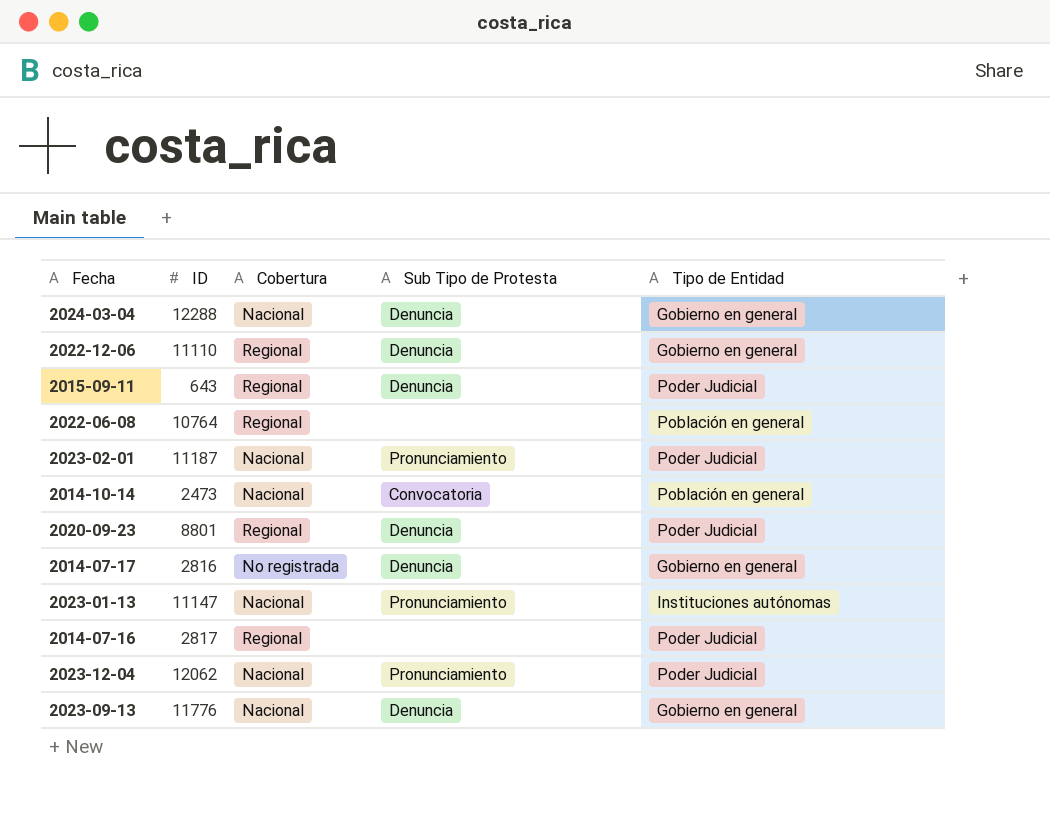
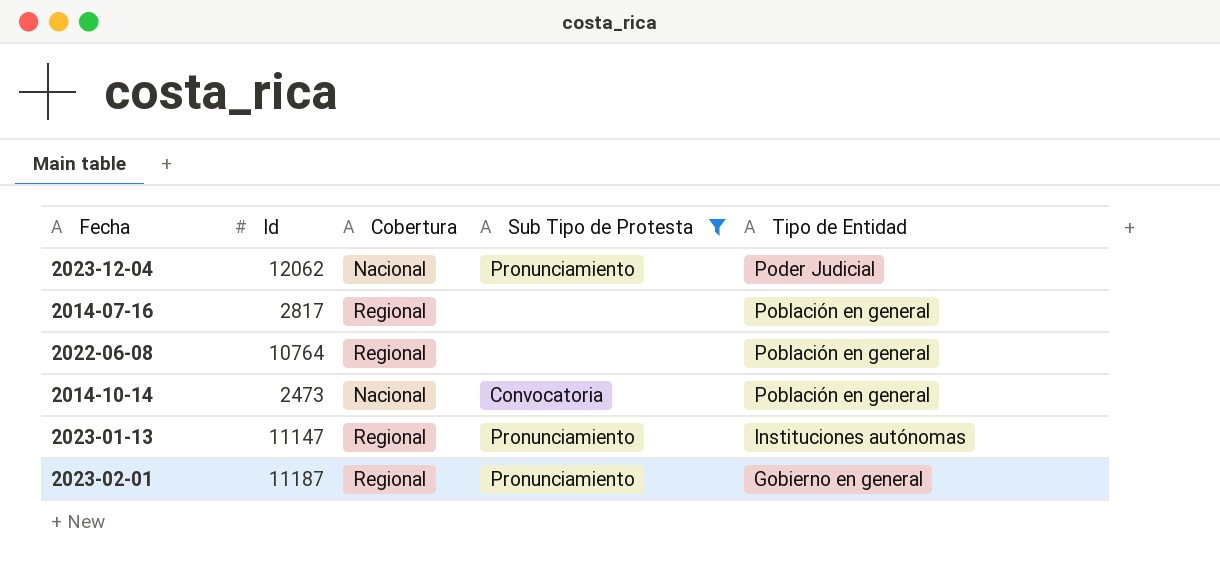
filter: none -> Sub Tipo de Protesta != Denuncia
row order: none -> Tipo de Entidad descending
column name: ID -> Id
2014-07-16 | Tipo de Entidad: Poder Judicial -> Población en general
2023-01-13 | Cobertura: Nacional -> Regional
2023-02-01 | Cobertura: Nacional -> Regional
2023-02-01 | Tipo de Entidad: Poder Judicial -> Gobierno en general

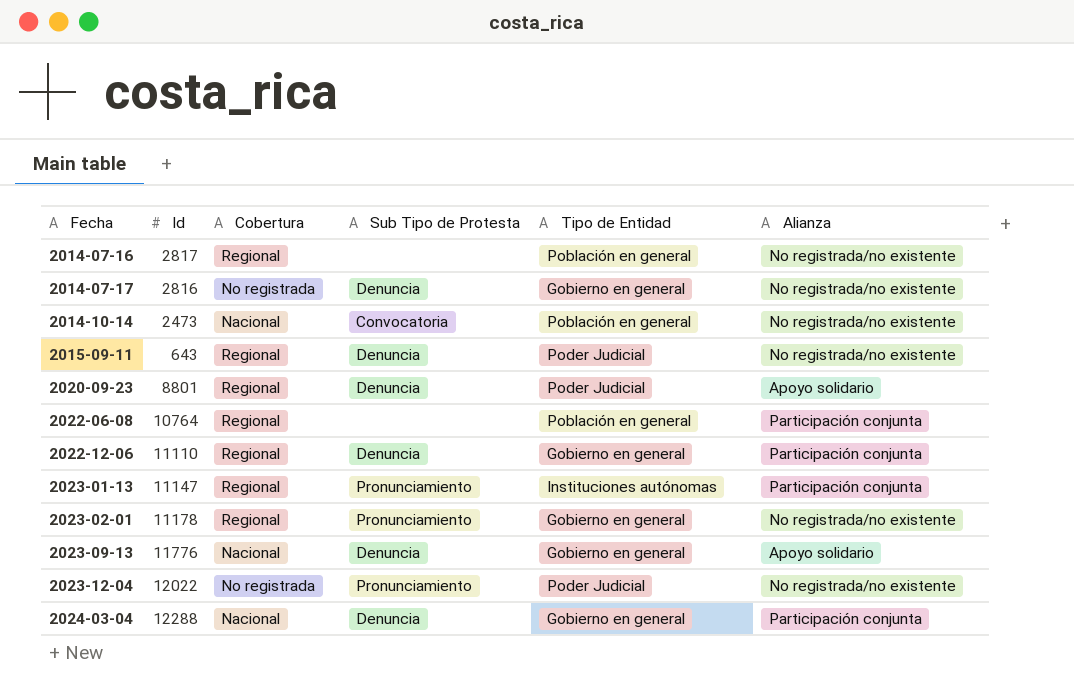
filter: Sub Tipo de Protesta != Denuncia -> none
row order: Tipo de Entidad descending -> Fecha ascending
column Alianza | position: none -> 6
2023-02-01 | Id: 11187 -> 11178
2023-12-04 | Id: 12062 -> 12022
2023-12-04 | Cobertura: Nacional -> No registrada

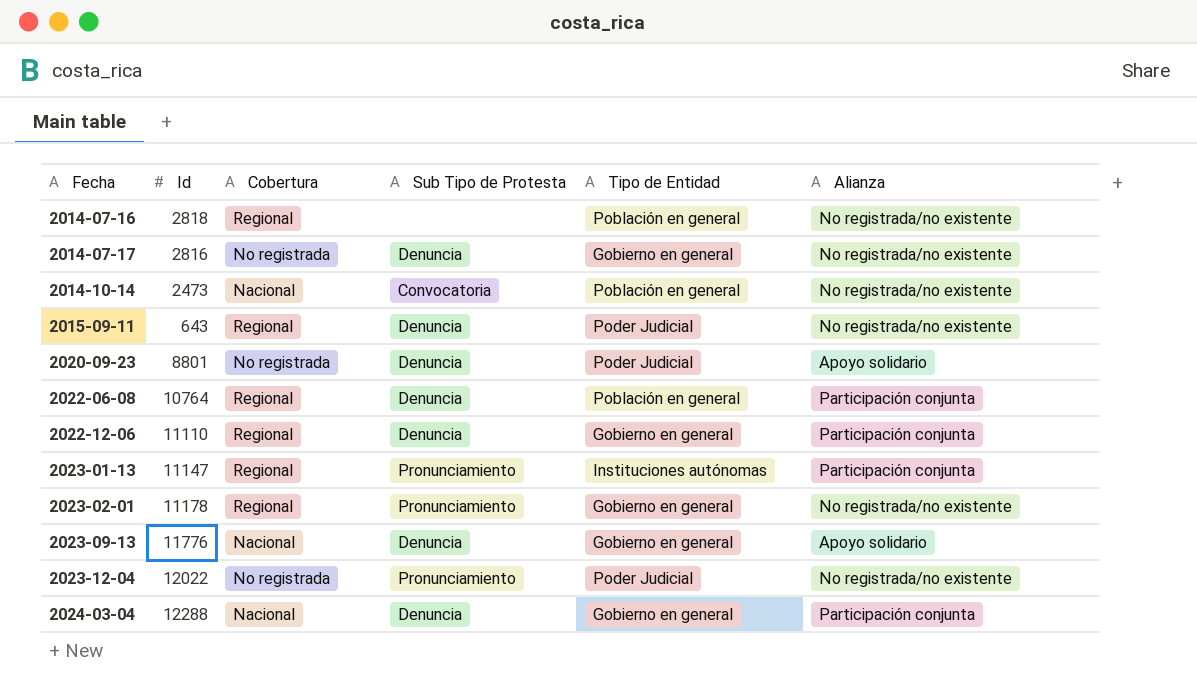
2014-07-16 | Id: 2817 -> 2818
2020-09-23 | Cobertura: Regional -> No registrada
2022-06-08 | Sub Tipo de Protesta: none -> Denuncia

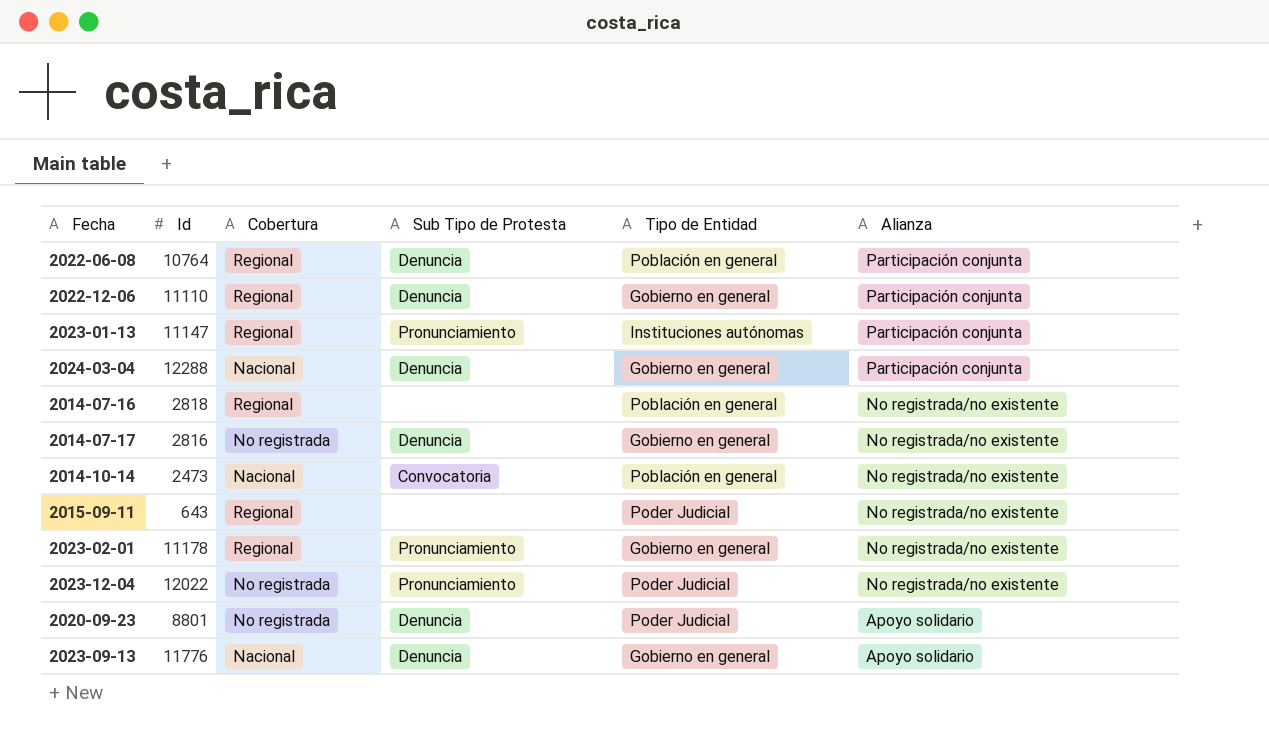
row order: Fecha ascending -> Alianza descending
2015-09-11 | Sub Tipo de Protesta: Denuncia -> none

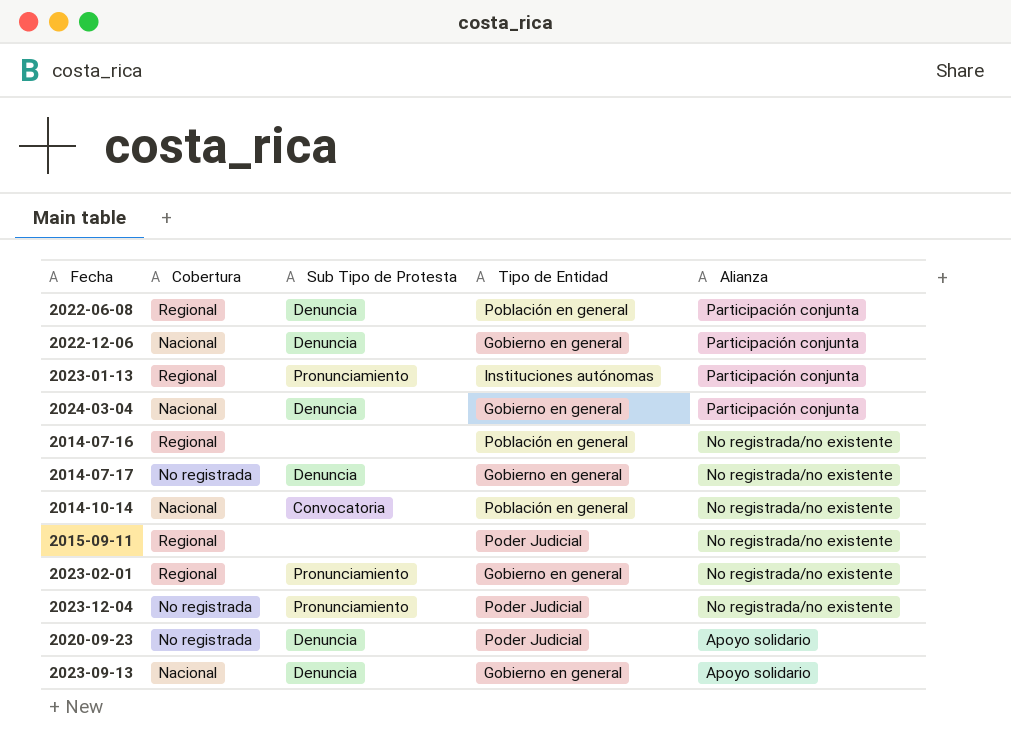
column Id | position: 2 -> none
2022-12-06 | Cobertura: Regional -> Nacional

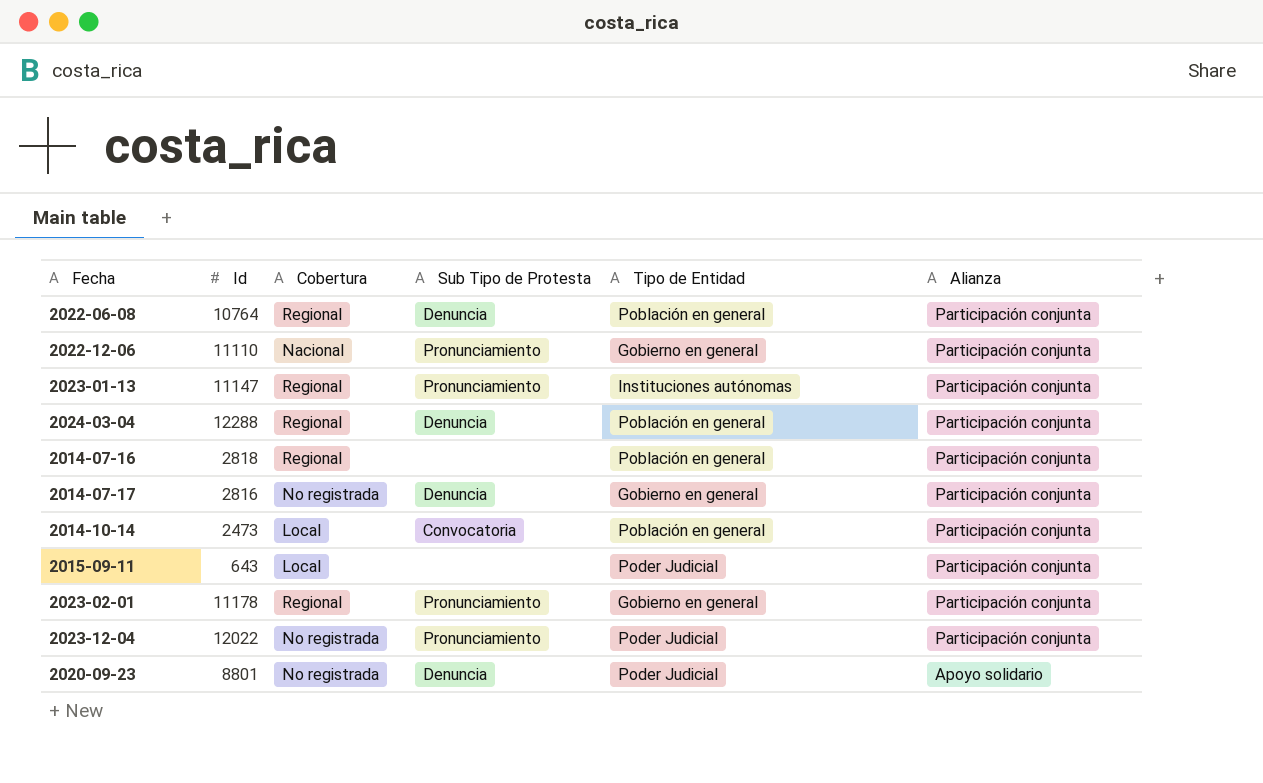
column Id | position: none -> 2
row 2023-09-13: Nacional | Denuncia | Gobierno en general | Apoyo solidario -> none
2022-12-06 | Sub Tipo de Protesta: Denuncia -> Pronunciamiento
2024-03-04 | Cobertura: Nacional -> Regional
2024-03-04 | Tipo de Entidad: Gobierno en general -> Población en general
2014-07-16 | Alianza: No registrada/no existente -> Participación conjunta
2014-07-17 | Alianza: No registrada/no existente -> Participación conjunta
2014-10-14 | Cobertura: Nacional -> Local
2014-10-14 | Alianza: No registrada/no existente -> Participación conjunta
2015-09-11 | Cobertura: Regional -> Local
2015-09-11 | Alianza: No registrada/no existente -> Participación conjunta
2023-02-01 | Alianza: No registrada/no existente -> Participación conjunta
2023-12-04 | Alianza: No registrada/no existente -> Participación conjunta

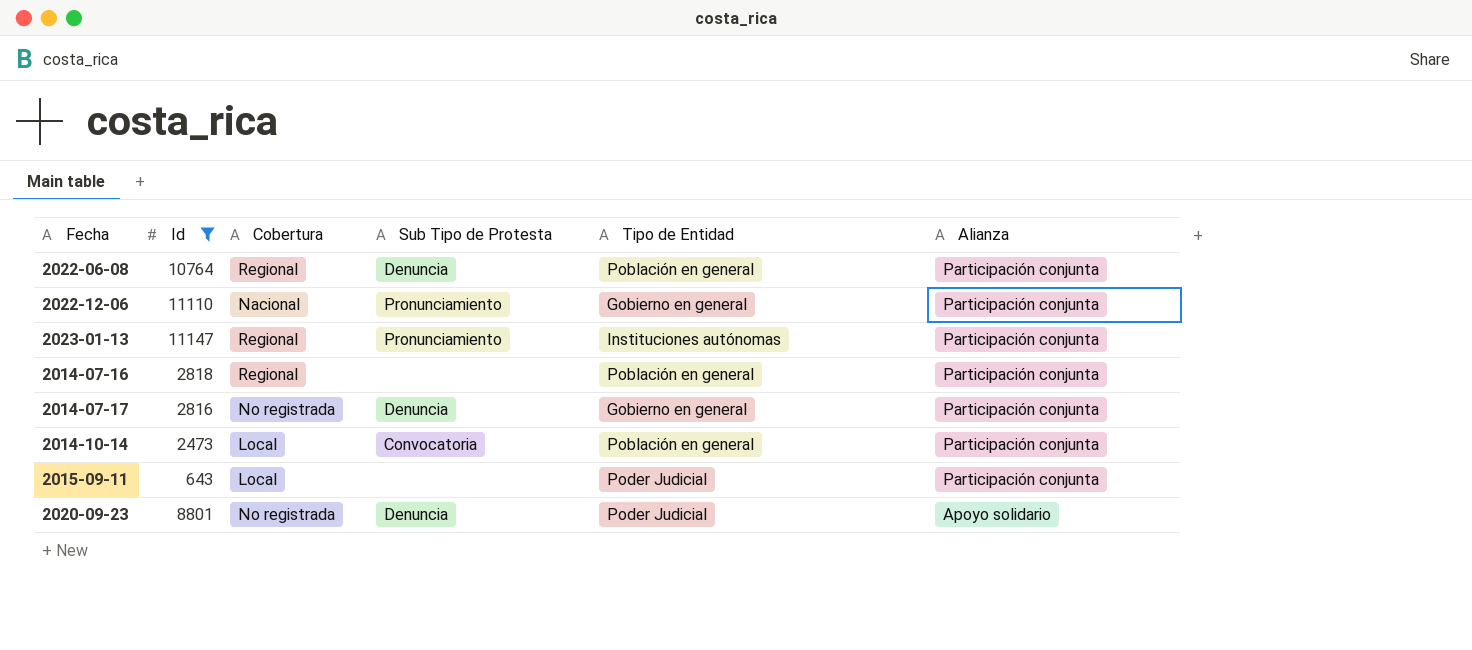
filter: none -> Id <= 11147

